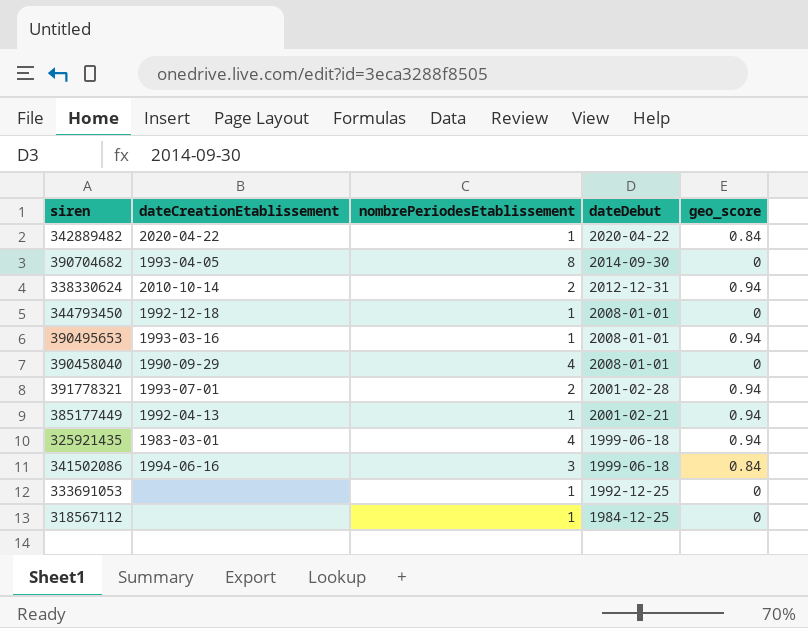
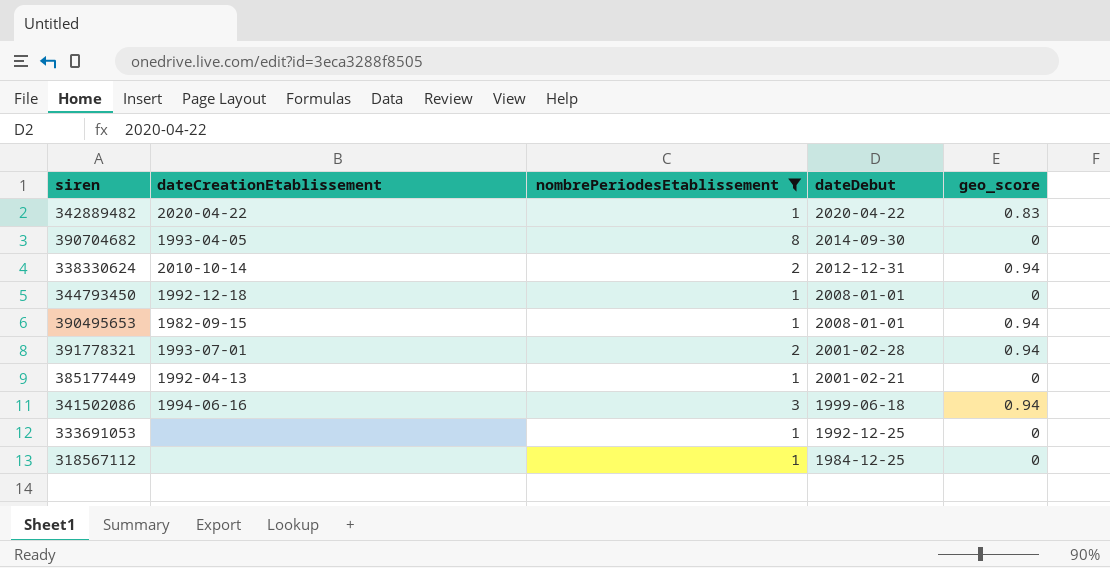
filter: none -> nombrePeriodesEtablissement != 4
342889482 | geo_score: 0.84 -> 0.83
390495653 | dateCreationEtablissement: 1993-03-16 -> 1982-09-15
385177449 | geo_score: 0.94 -> 0
341502086 | geo_score: 0.84 -> 0.94

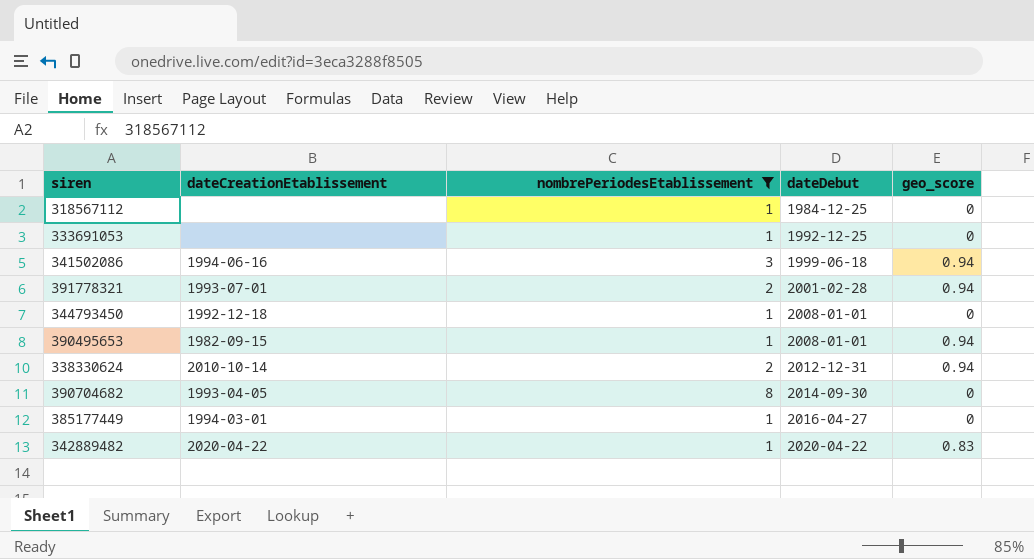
row order: dateDebut descending -> dateDebut ascending
385177449 | dateCreationEtablissement: 1992-04-13 -> 1994-03-01
385177449 | dateDebut: 2001-02-21 -> 2016-04-27

